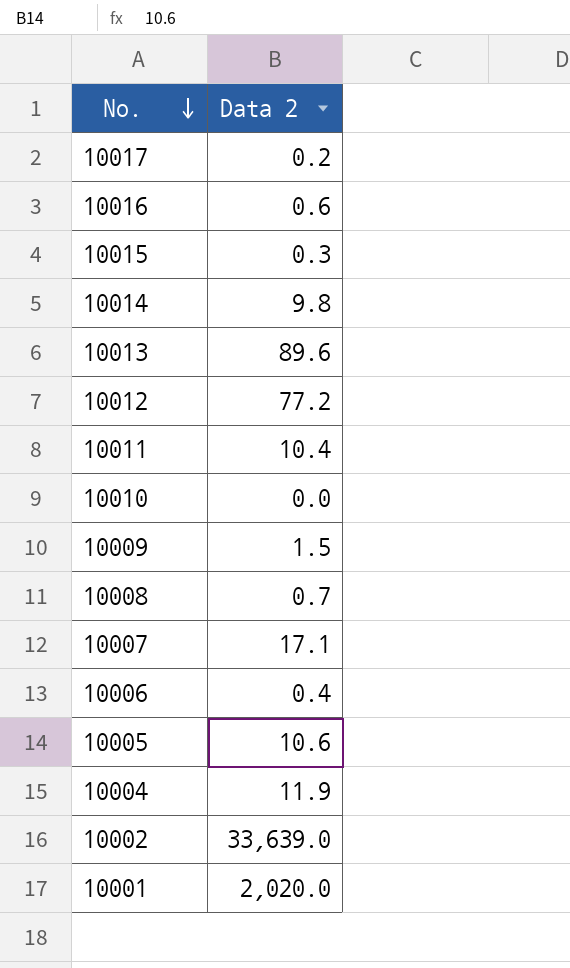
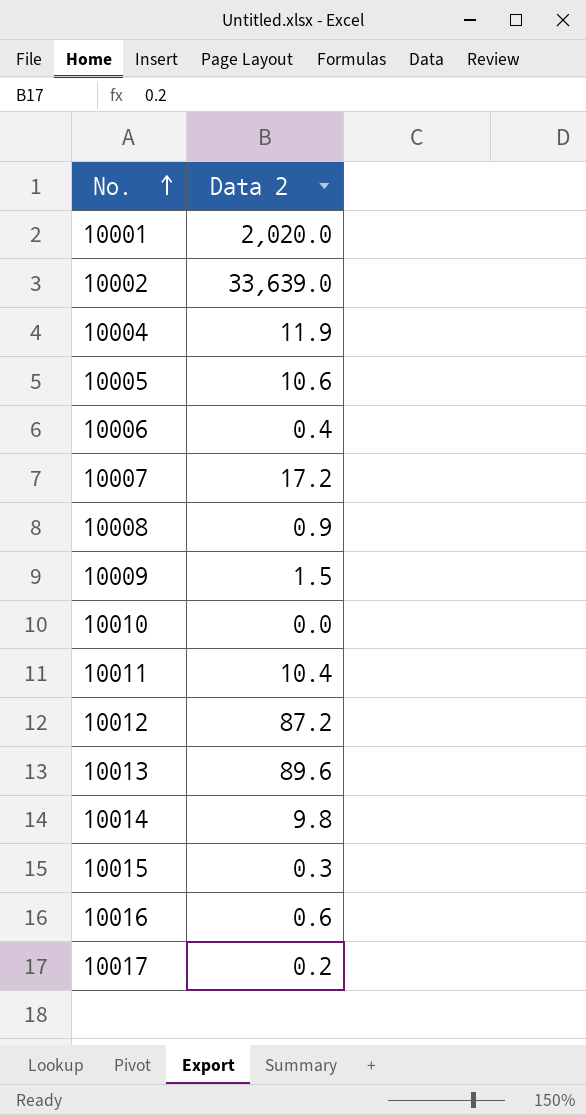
row order: No. descending -> No. ascending
10007 | Data 2: 17.1 -> 17.2
10008 | Data 2: 0.7 -> 0.9
10012 | Data 2: 77.2 -> 87.2

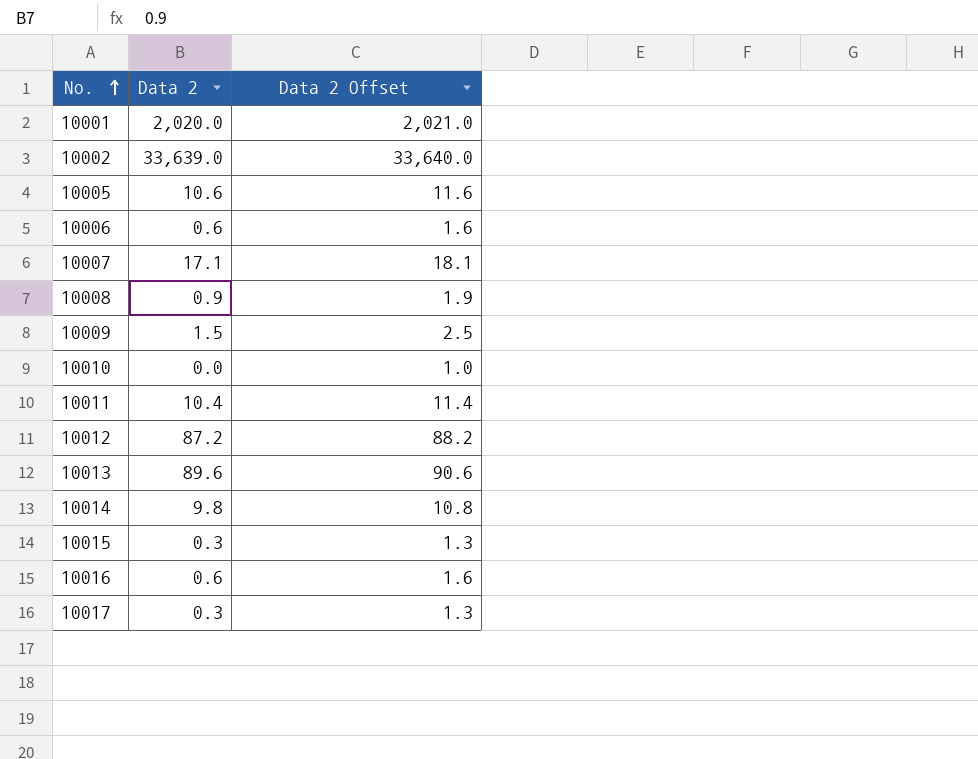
column Data 2 Offset | formula: none -> [Data 2] + 1
row 10004: 11.9 -> none
10006 | Data 2: 0.4 -> 0.6
10007 | Data 2: 17.2 -> 17.1
10017 | Data 2: 0.2 -> 0.3

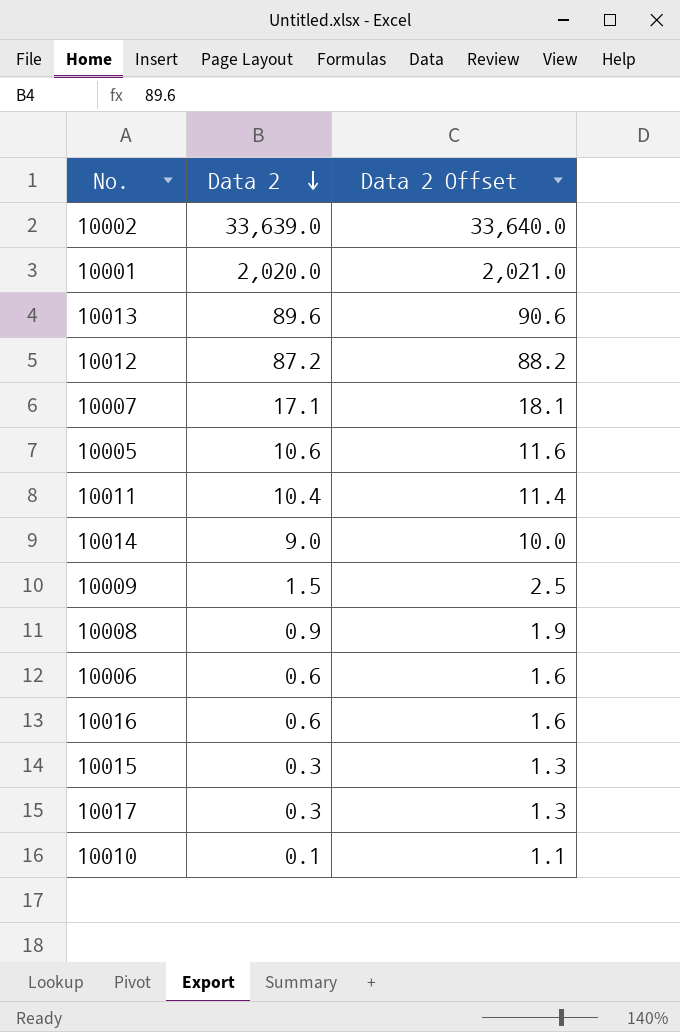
row order: No. ascending -> Data 2 descending
10014 | Data 2: 9.8 -> 9.0
10014 | Data 2 Offset: 10.8 -> 10.0
10010 | Data 2: 0.0 -> 0.1
10010 | Data 2 Offset: 1.0 -> 1.1

